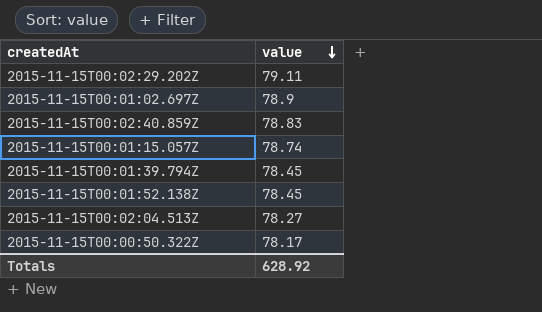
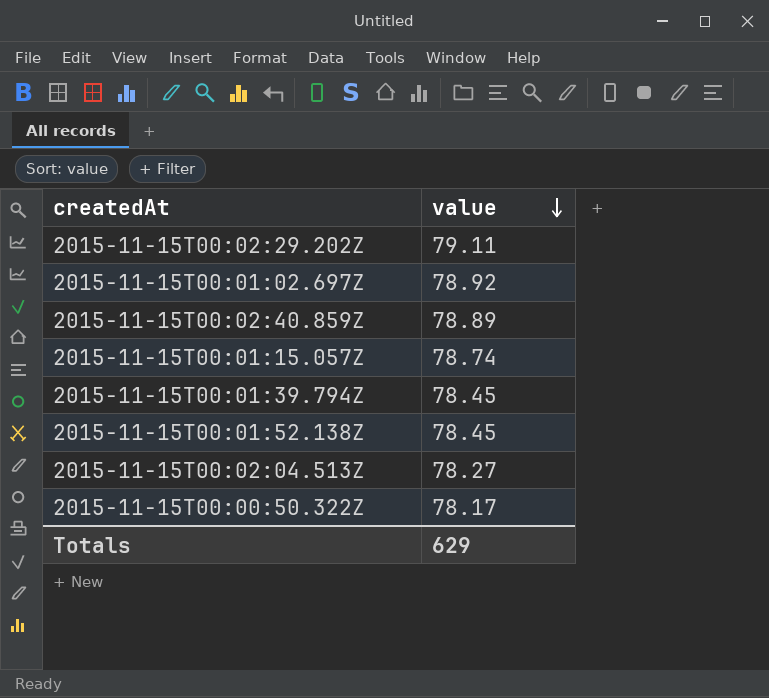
2015-11-15T00:01:02.697Z | value: 78.9 -> 78.92
2015-11-15T00:02:40.859Z | value: 78.83 -> 78.89
Totals | value: 628.92 -> 629

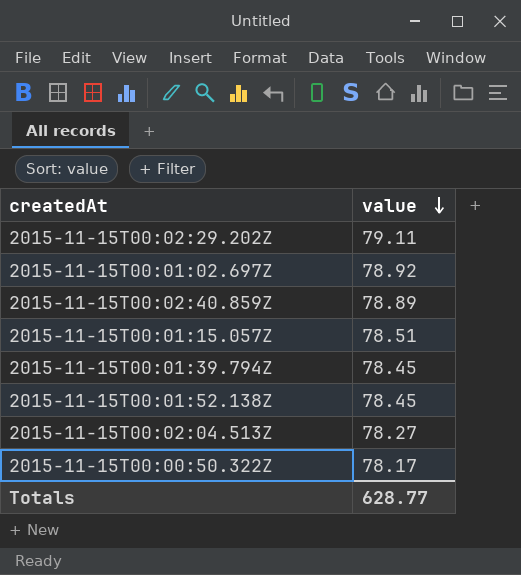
2015-11-15T00:01:15.057Z | value: 78.74 -> 78.51
Totals | value: 629 -> 628.77

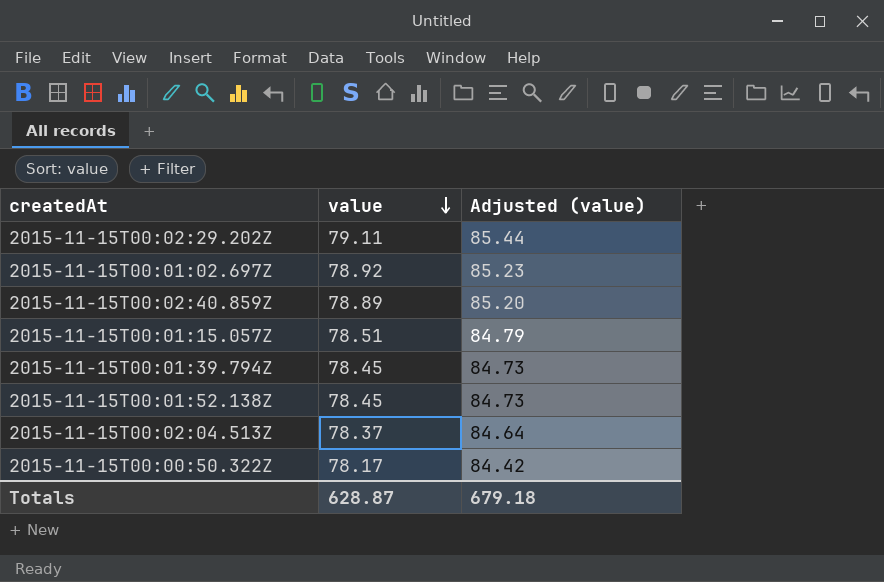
column Adjusted (value) | formula: none -> [value] * 1.08
2015-11-15T00:02:04.513Z | value: 78.27 -> 78.37
Totals | value: 628.77 -> 628.87

